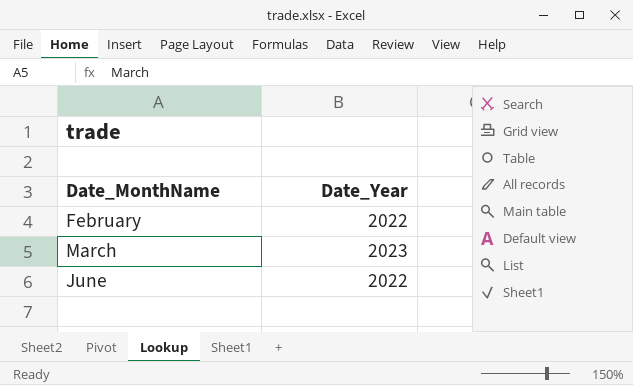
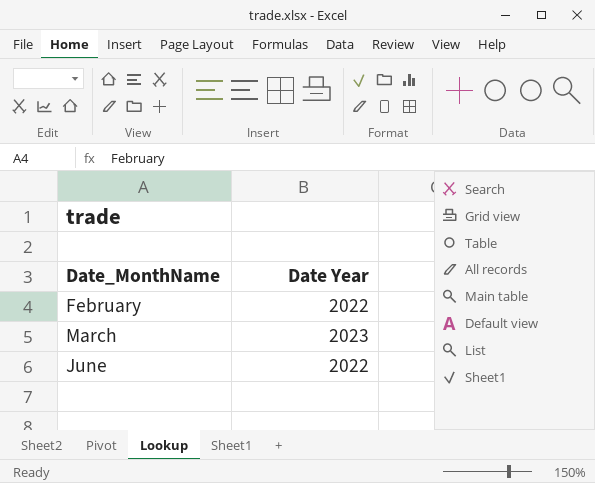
column name: Date_Year -> Date Year

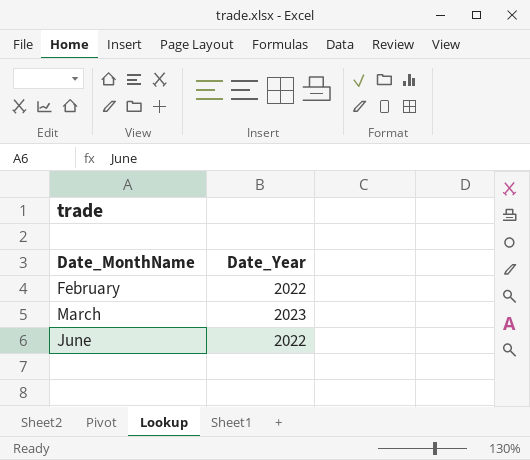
column name: Date Year -> Date_Year

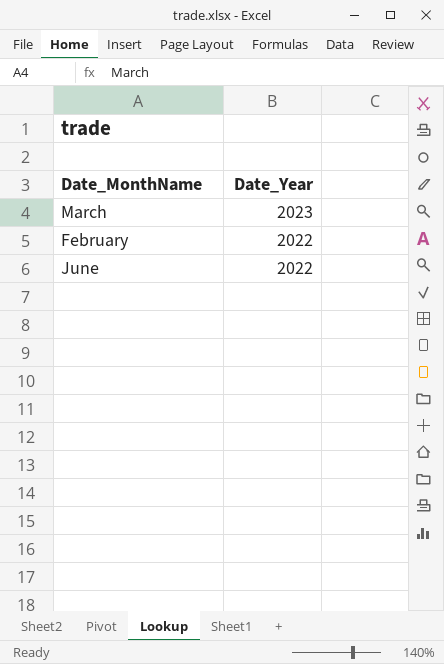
row order: Date_MonthName ascending -> Date_Year descending

